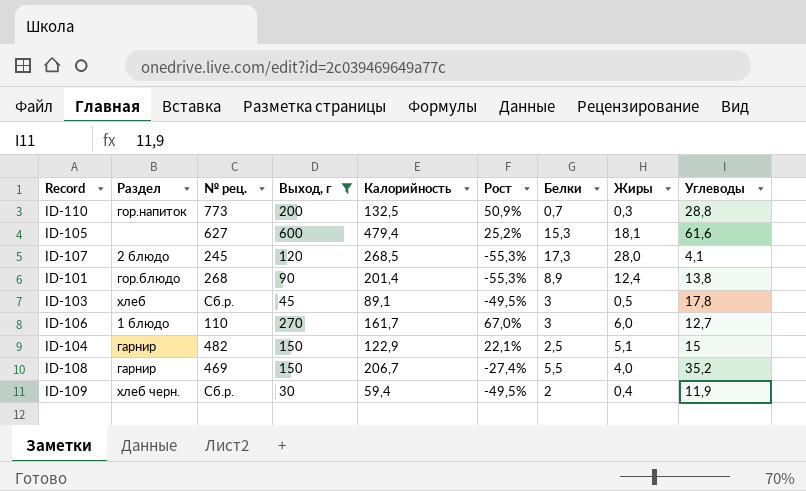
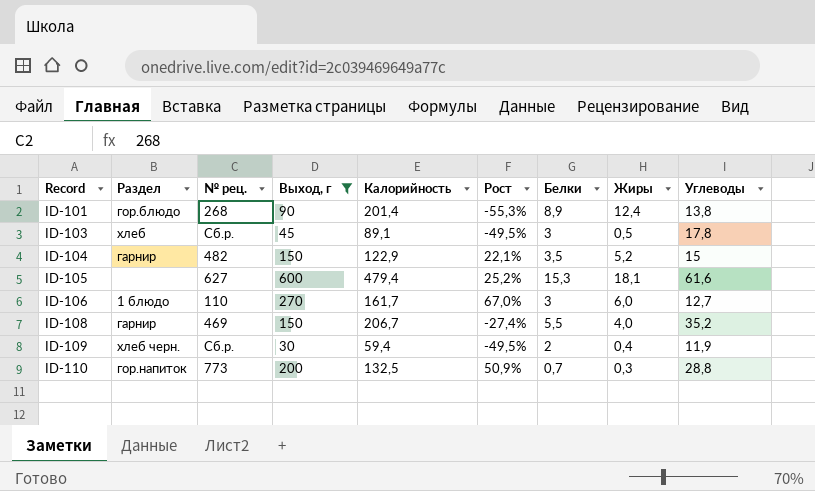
row order: none -> Record ascending
row ID-107: 2 блюдо | 245 | 120 | 268,5 | -55,3% | 17,3 | 28,0 | 4,1 -> none
ID-104 | Белки: 2,5 -> 3,5
ID-104 | Жиры: 5,1 -> 5,2

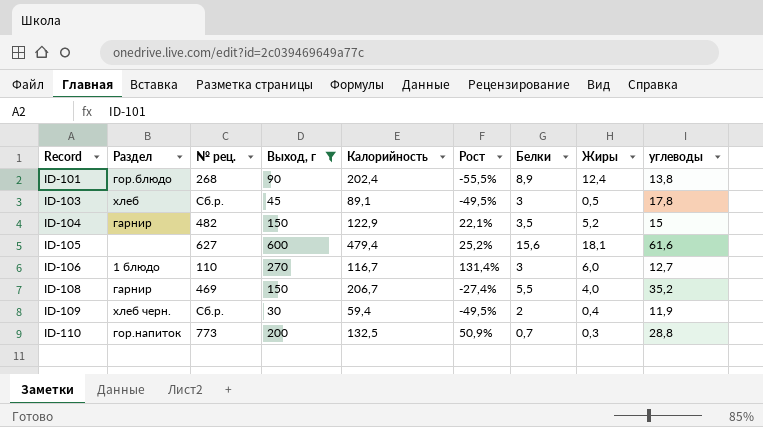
column name: Углеводы -> углеводы
ID-101 | Калорийность: 201,4 -> 202,4
ID-101 | Рост: -55,3% -> -55,5%
ID-105 | Белки: 15,3 -> 15,6
ID-106 | Калорийность: 161,7 -> 116,7
ID-106 | Рост: 67,0% -> 131,4%

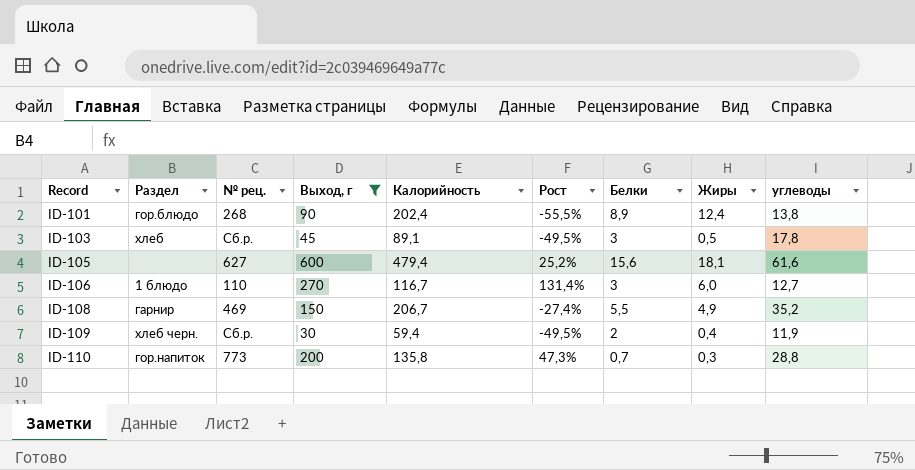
row ID-104: гарнир | 482 | 150 | 122,9 | 22,1% | 3,5 | 5,2 | 15 -> none
ID-108 | Жиры: 4,0 -> 4,9
ID-110 | Калорийность: 132,5 -> 135,8
ID-110 | Рост: 50,9% -> 47,3%

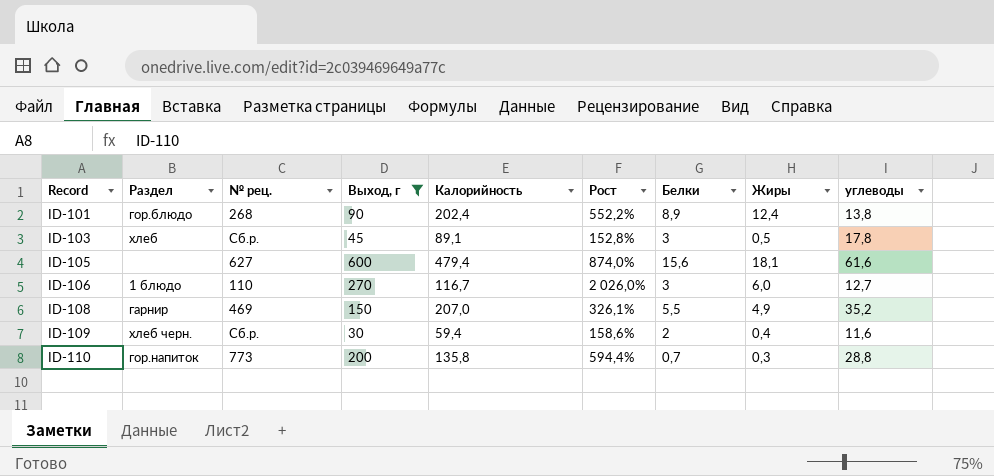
column Рост | formula: ([Выход, г] - [Калорийность]) / [Калорийность] -> ([Выход, г] - [углеводы]) / [углеводы]
ID-108 | Калорийность: 206,7 -> 207,0
ID-109 | углеводы: 11,9 -> 11,6

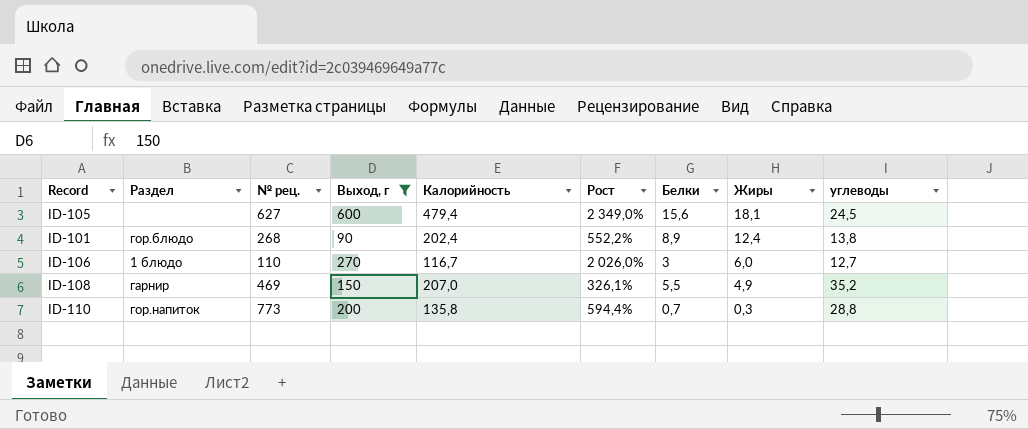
row order: Record ascending -> Жиры descending
row ID-103: хлеб | Сб.р. | 45 | 89,1 | 152,8% | 3 | 0,5 | 17,8 -> none
row ID-109: хлеб черн. | Сб.р. | 30 | 59,4 | 158,6% | 2 | 0,4 | 11,6 -> none
ID-105 | Рост: 874,0% -> 2 349,0%
ID-105 | углеводы: 61,6 -> 24,5

